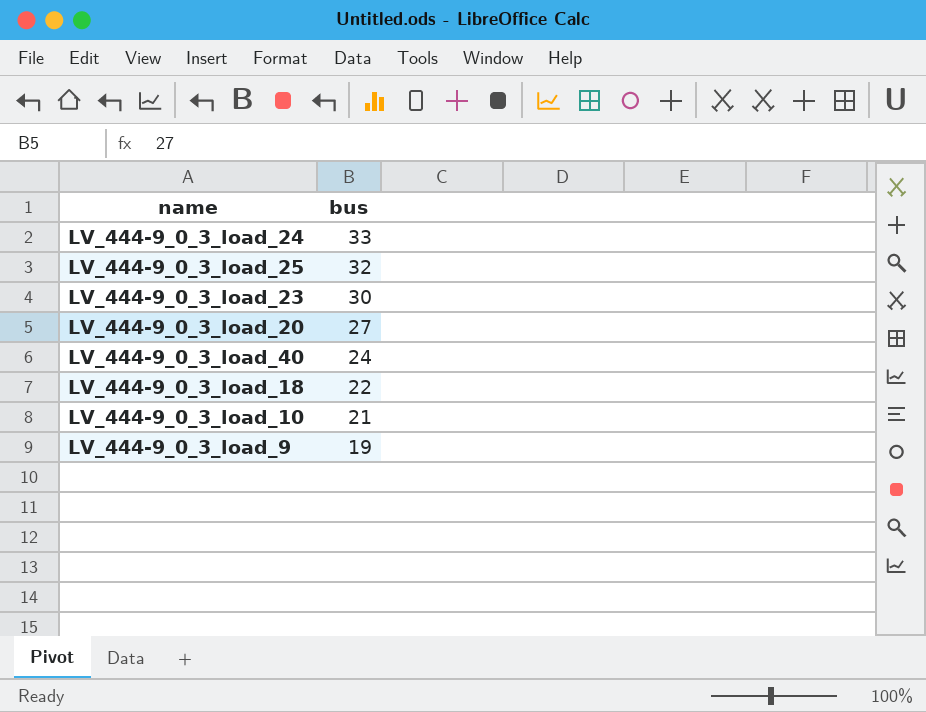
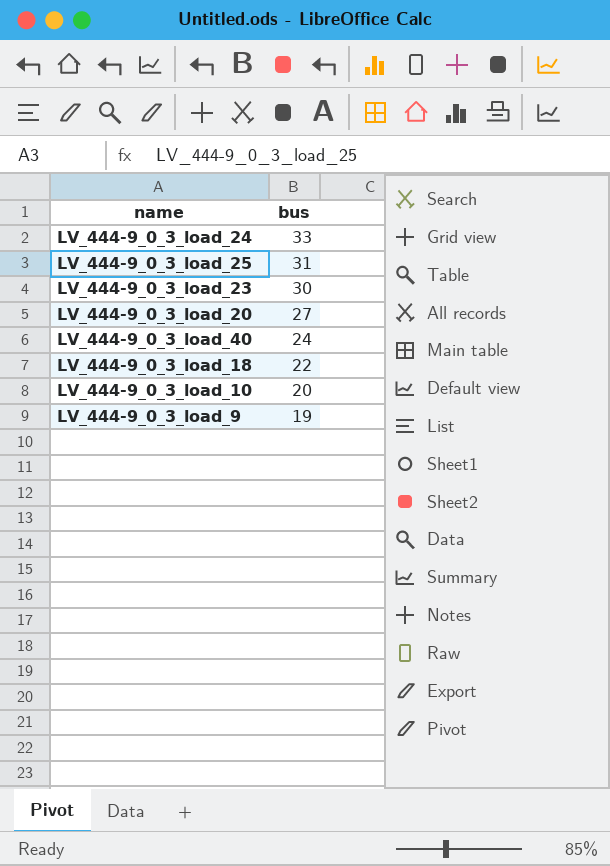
LV_444-9_0_3_load_25 | bus: 32 -> 31
LV_444-9_0_3_load_10 | bus: 21 -> 20

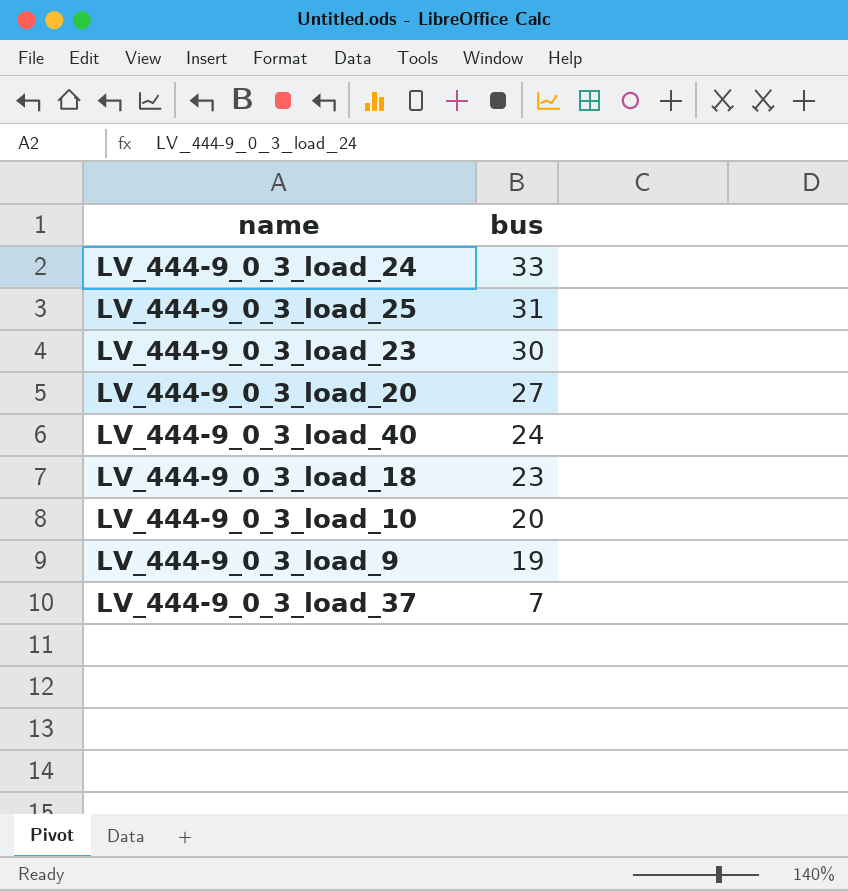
LV_444-9_0_3_load_18 | bus: 22 -> 23
row LV_444-9_0_3_load_37: none -> 7

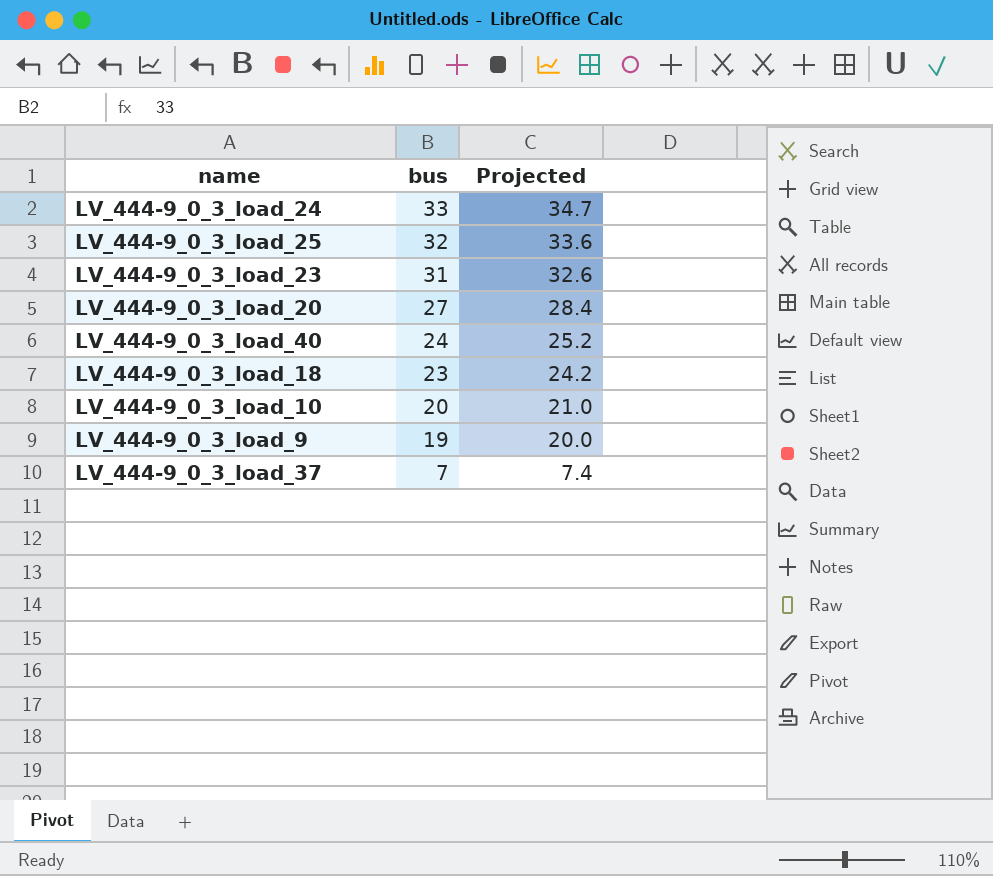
column Projected | formula: none -> [bus] * 1.05
LV_444-9_0_3_load_25 | bus: 31 -> 32
LV_444-9_0_3_load_23 | bus: 30 -> 31

